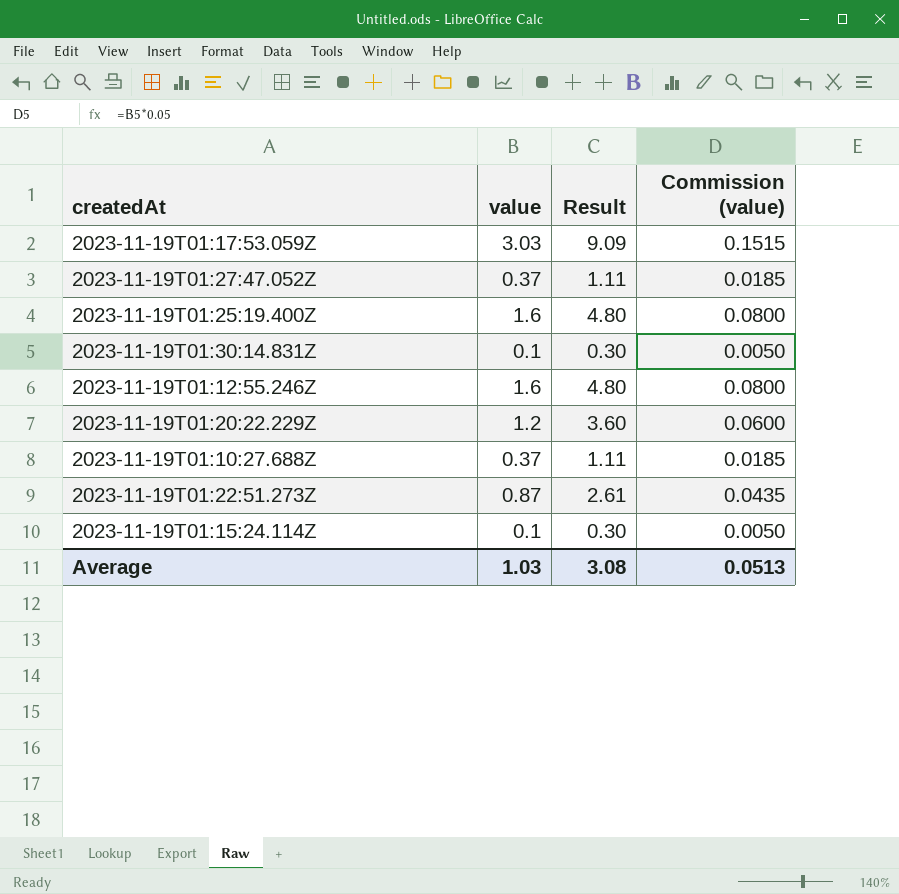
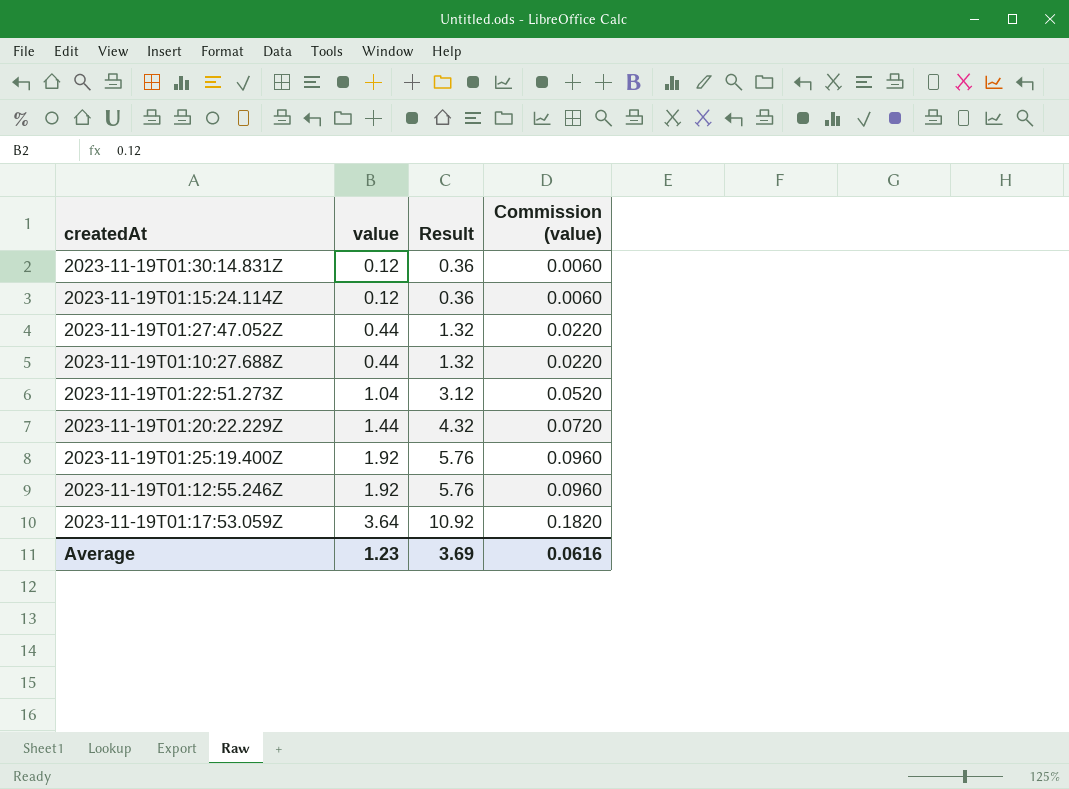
row order: none -> value ascending
2023-11-19T01:30:14.831Z | value: 0.1 -> 0.12
2023-11-19T01:30:14.831Z | Result: 0.30 -> 0.36
2023-11-19T01:30:14.831Z | Commission (value): 0.0050 -> 0.0060
2023-11-19T01:15:24.114Z | value: 0.1 -> 0.12
2023-11-19T01:15:24.114Z | Result: 0.30 -> 0.36
2023-11-19T01:15:24.114Z | Commission (value): 0.0050 -> 0.0060
2023-11-19T01:27:47.052Z | value: 0.37 -> 0.44
2023-11-19T01:27:47.052Z | Result: 1.11 -> 1.32
2023-11-19T01:27:47.052Z | Commission (value): 0.0185 -> 0.0220
2023-11-19T01:10:27.688Z | value: 0.37 -> 0.44
2023-11-19T01:10:27.688Z | Result: 1.11 -> 1.32
2023-11-19T01:10:27.688Z | Commission (value): 0.0185 -> 0.0220
2023-11-19T01:22:51.273Z | value: 0.87 -> 1.04
2023-11-19T01:22:51.273Z | Result: 2.61 -> 3.12
2023-11-19T01:22:51.273Z | Commission (value): 0.0435 -> 0.0520
2023-11-19T01:20:22.229Z | value: 1.2 -> 1.44
2023-11-19T01:20:22.229Z | Result: 3.60 -> 4.32
2023-11-19T01:20:22.229Z | Commission (value): 0.0600 -> 0.0720
2023-11-19T01:25:19.400Z | value: 1.6 -> 1.92
2023-11-19T01:25:19.400Z | Result: 4.80 -> 5.76
2023-11-19T01:25:19.400Z | Commission (value): 0.0800 -> 0.0960
2023-11-19T01:12:55.246Z | value: 1.6 -> 1.92
2023-11-19T01:12:55.246Z | Result: 4.80 -> 5.76
2023-11-19T01:12:55.246Z | Commission (value): 0.0800 -> 0.0960
2023-11-19T01:17:53.059Z | value: 3.03 -> 3.64
2023-11-19T01:17:53.059Z | Result: 9.09 -> 10.92
2023-11-19T01:17:53.059Z | Commission (value): 0.1515 -> 0.1820
Average | value: 1.03 -> 1.23
Average | Result: 3.08 -> 3.69
Average | Commission (value): 0.0513 -> 0.0616

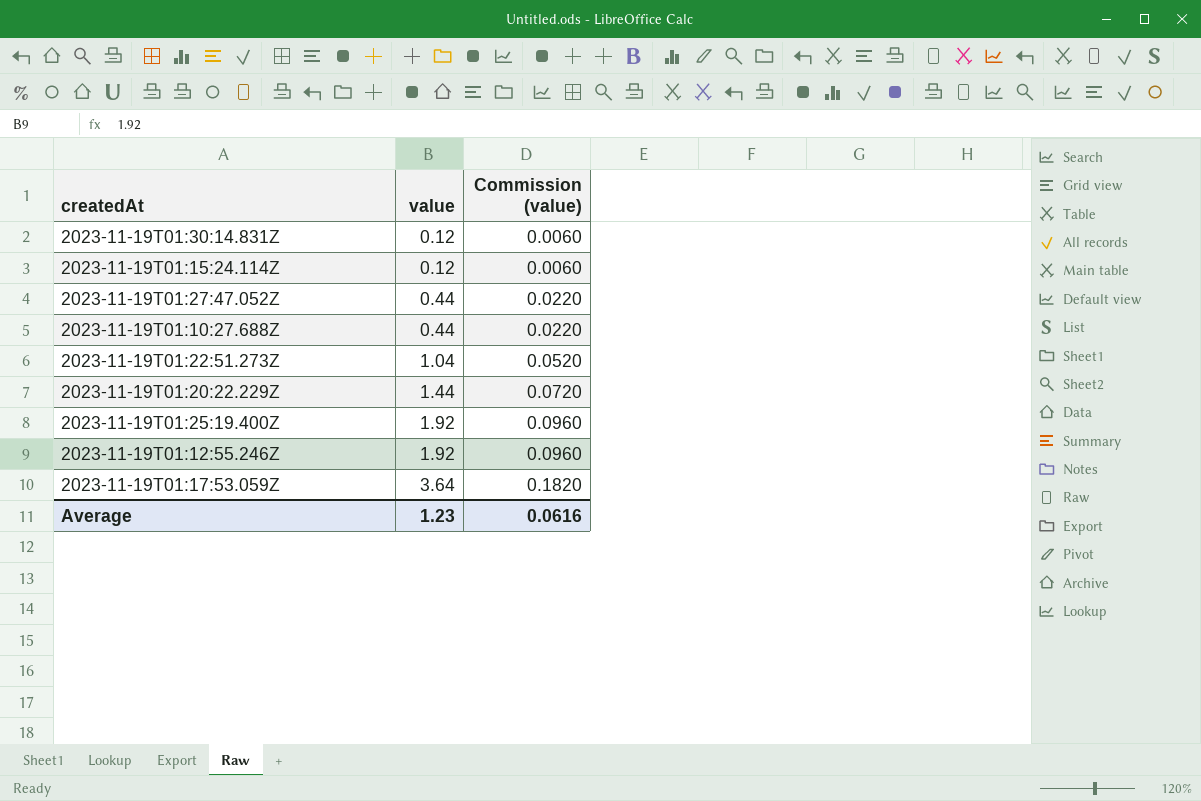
column Result | formula: [value] * 3 -> none

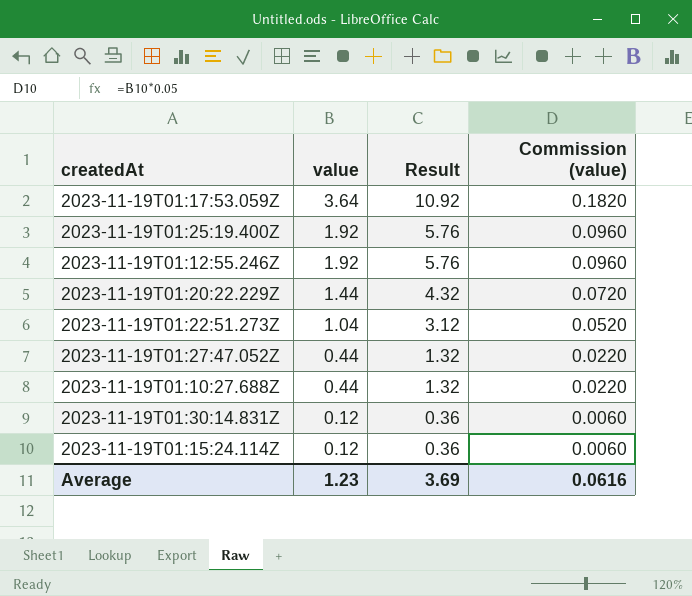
row order: value ascending -> value descending
column Result | formula: none -> [value] * 3

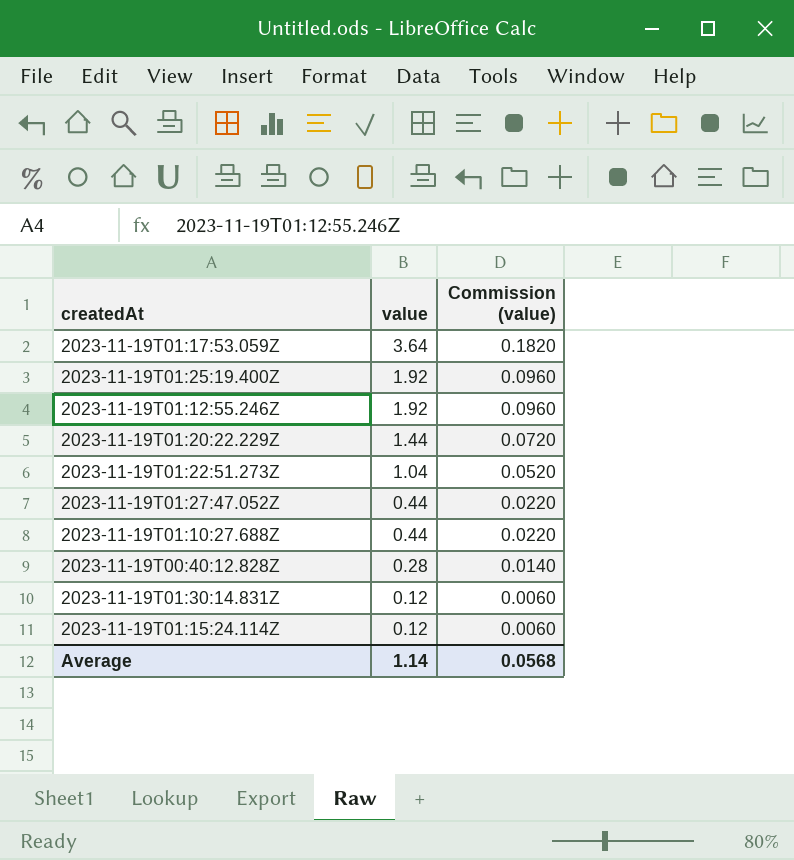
column Result | formula: [value] * 3 -> none
row 2023-11-19T00:40:12.828Z: none -> 0.28 | 0.0140
Average | value: 1.23 -> 1.14
Average | Commission (value): 0.0616 -> 0.0568

